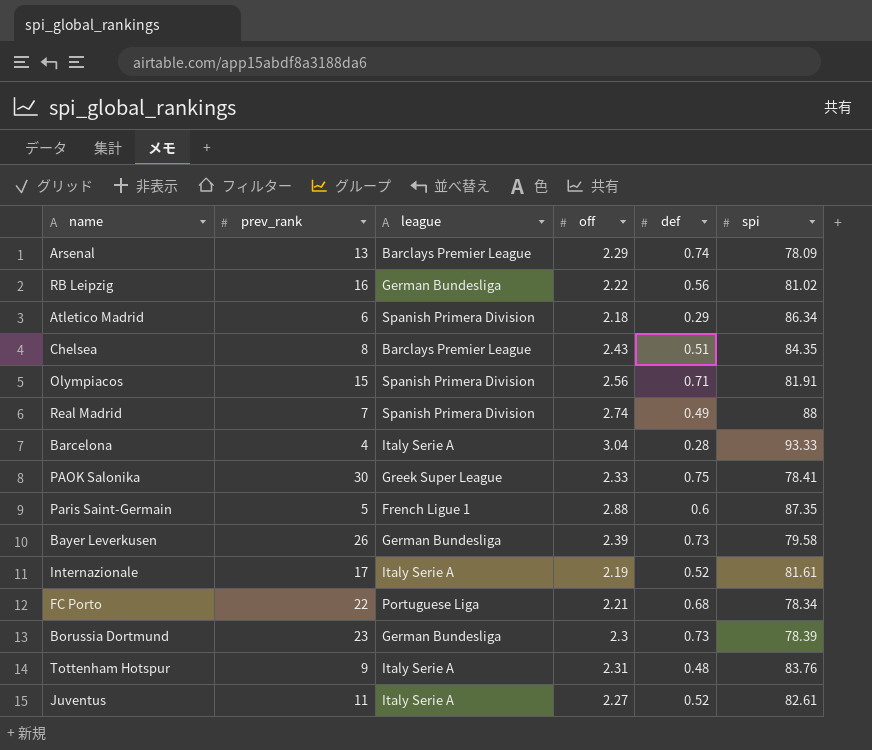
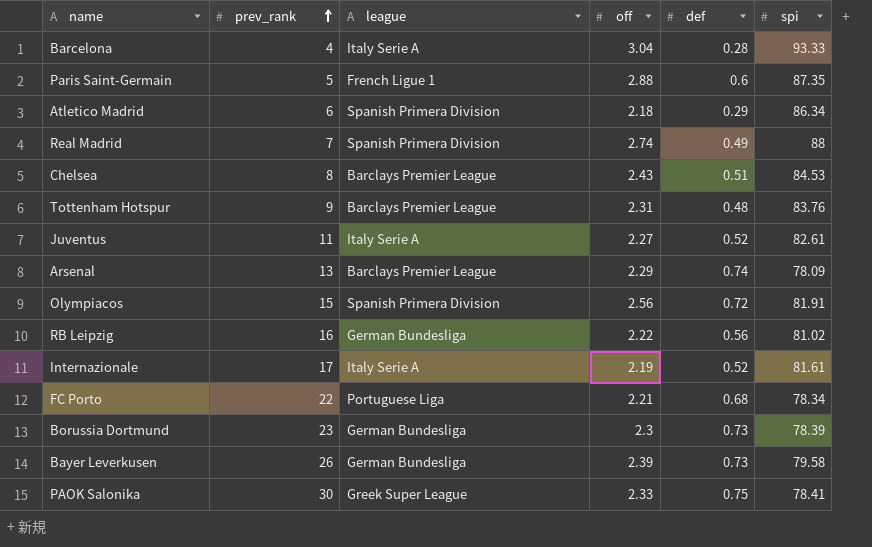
row order: none -> prev_rank ascending
Chelsea | spi: 84.35 -> 84.53
Tottenham Hotspur | league: Italy Serie A -> Barclays Premier League
Olympiacos | def: 0.71 -> 0.72

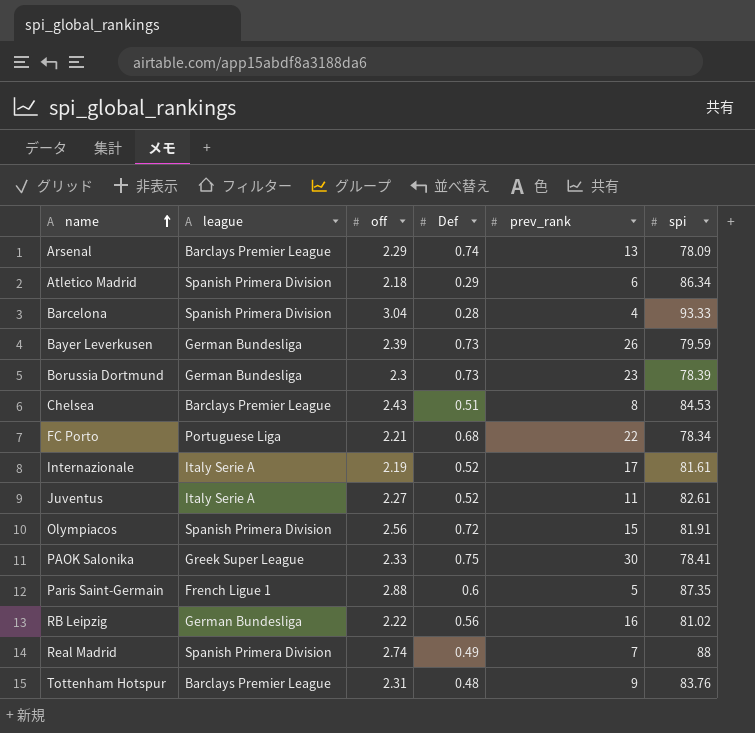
row order: prev_rank ascending -> name ascending
column name: def -> Def
column prev_rank | position: 2 -> 5
Barcelona | league: Italy Serie A -> Spanish Primera Division
Bayer Leverkusen | spi: 79.58 -> 79.59

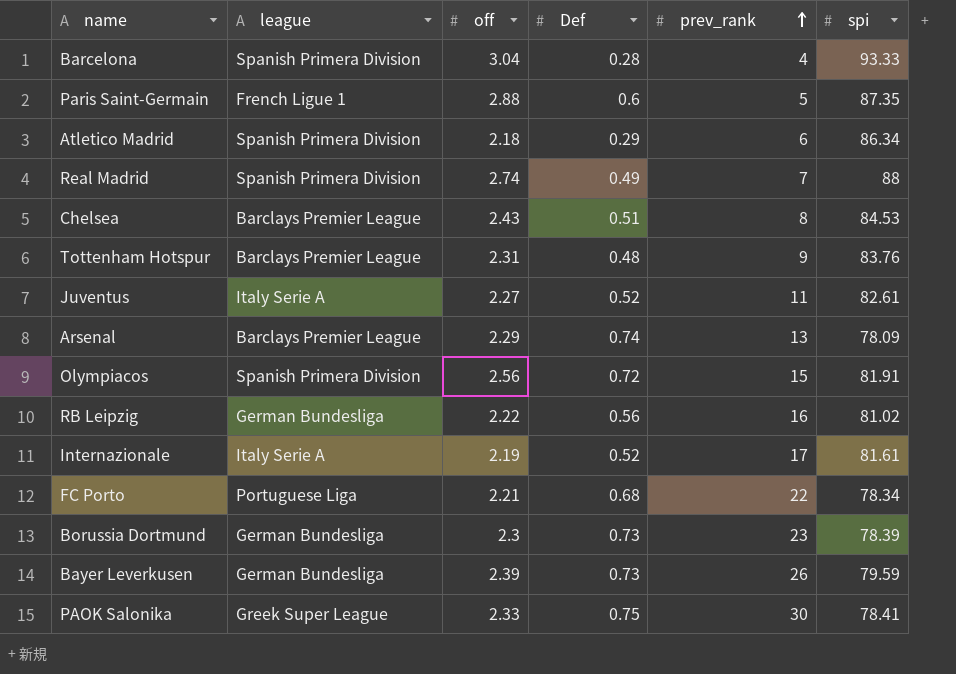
row order: name ascending -> prev_rank ascending

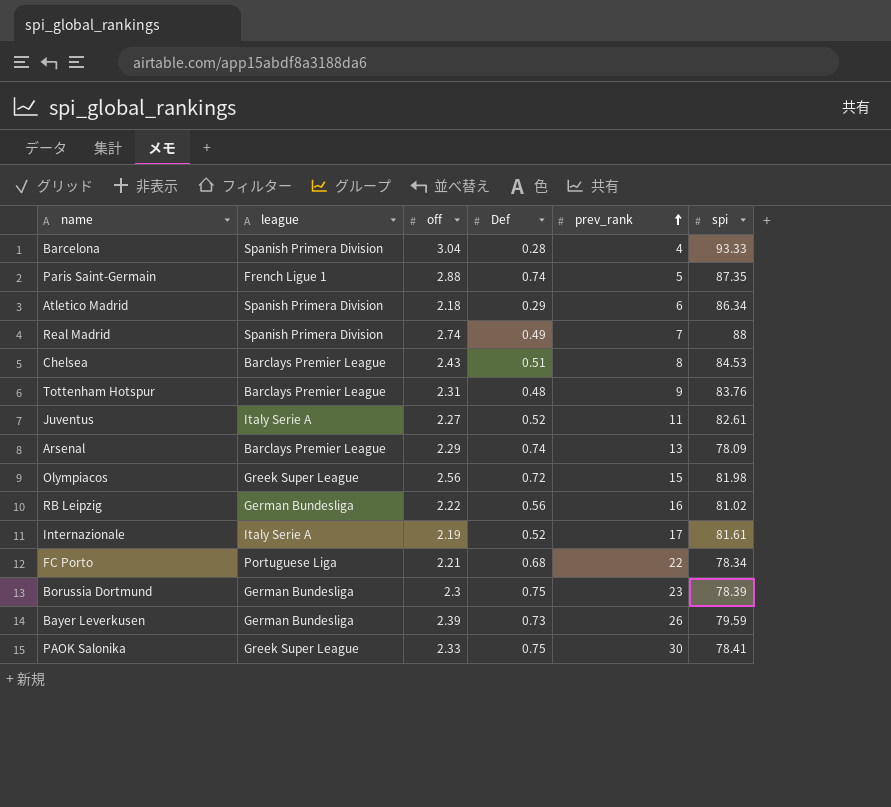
Paris Saint-Germain | Def: 0.6 -> 0.74
Olympiacos | league: Spanish Primera Division -> Greek Super League
Olympiacos | spi: 81.91 -> 81.98
Borussia Dortmund | Def: 0.73 -> 0.75

